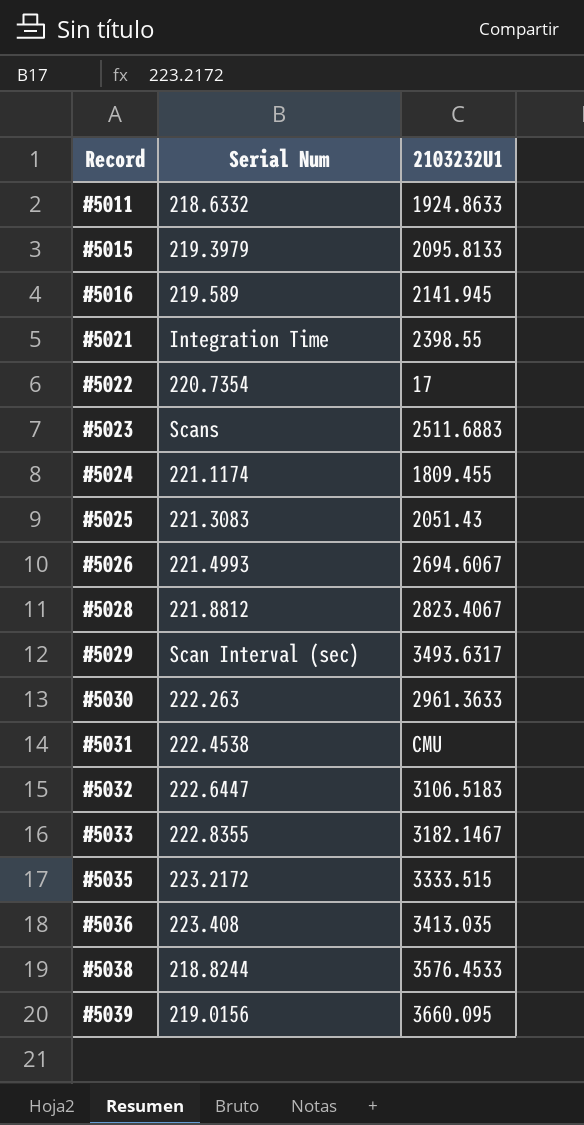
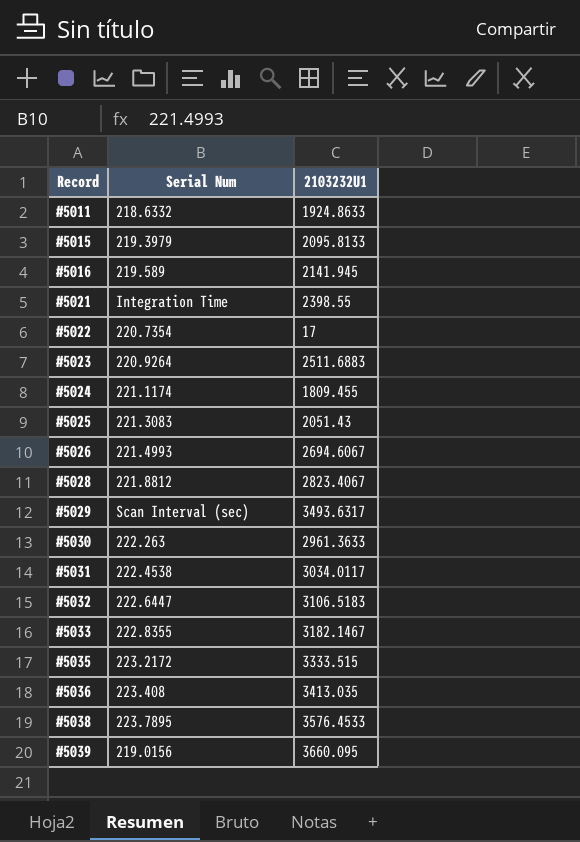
#5023 | Serial Num: Scans -> 220.9264
#5031 | 2103232U1: CMU -> 3034.0117
#5038 | Serial Num: 218.8244 -> 223.7895

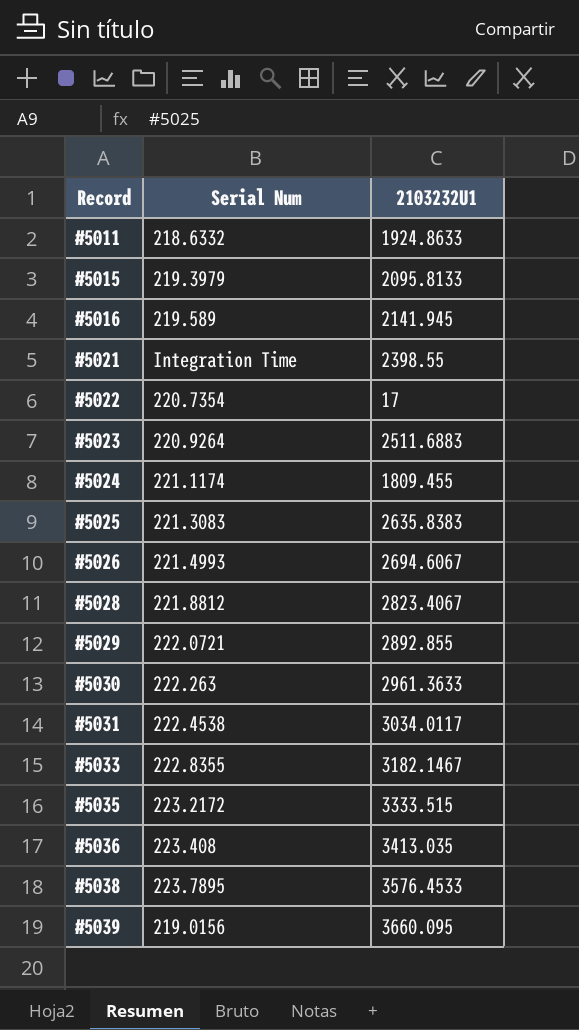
row #5032: 222.6447 | 3106.5183 -> none
#5025 | 2103232U1: 2051.43 -> 2635.8383
#5029 | Serial Num: Scan Interval (sec) -> 222.0721
#5029 | 2103232U1: 3493.6317 -> 2892.855

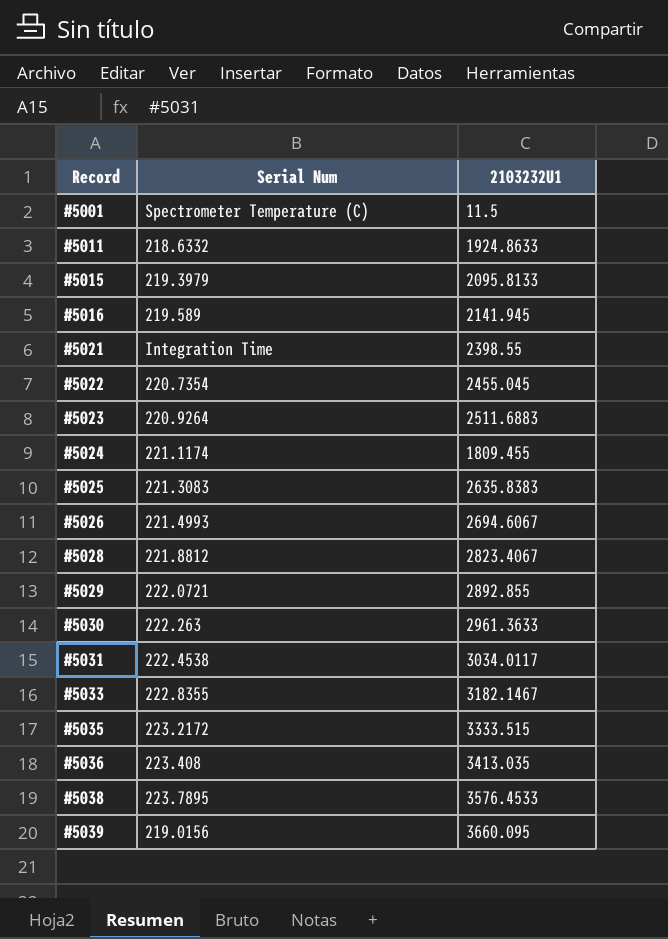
row #5001: none -> Spectrometer Temperature (C) | 11.5
#5022 | 2103232U1: 17 -> 2455.045

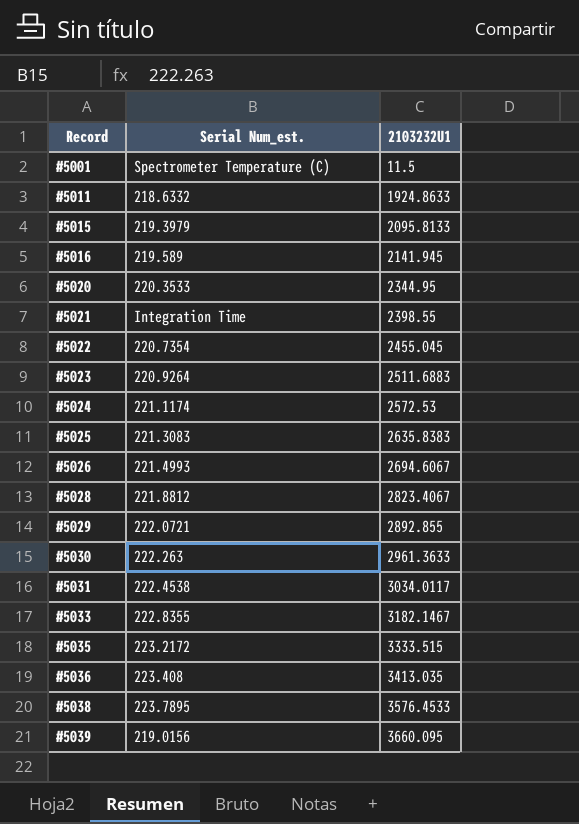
column name: Serial Num -> Serial Num_est.
row #5020: none -> 220.3533 | 2344.95
#5024 | 2103232U1: 1809.455 -> 2572.53

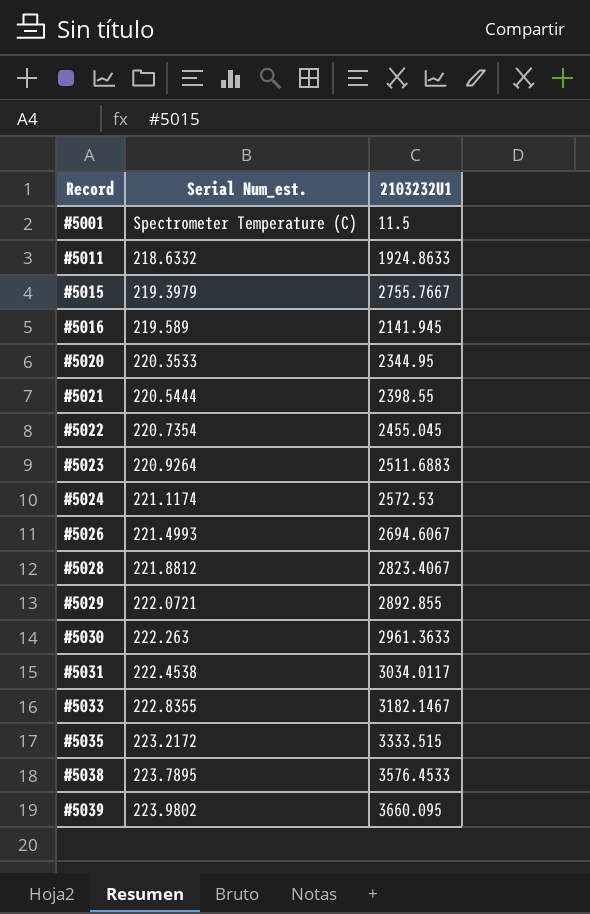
row #5025: 221.3083 | 2635.8383 -> none
row #5036: 223.408 | 3413.035 -> none
#5015 | 2103232U1: 2095.8133 -> 2755.7667
#5021 | Serial Num_est.: Integration Time -> 220.5444
#5039 | Serial Num_est.: 219.0156 -> 223.9802

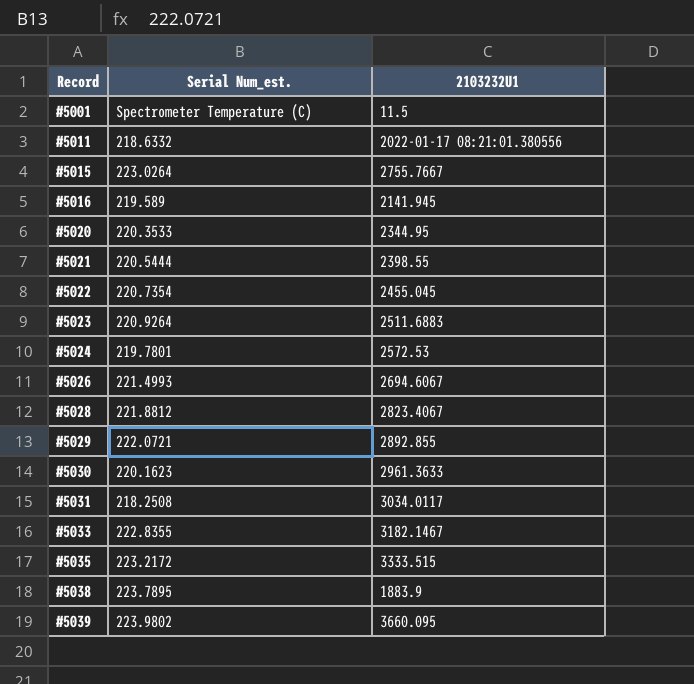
#5011 | 2103232U1: 1924.8633 -> 2022-01-17 08:21:01.380556
#5015 | Serial Num_est.: 219.3979 -> 223.0264
#5024 | Serial Num_est.: 221.1174 -> 219.7801
#5030 | Serial Num_est.: 222.263 -> 220.1623
#5031 | Serial Num_est.: 222.4538 -> 218.2508
#5038 | 2103232U1: 3576.4533 -> 1883.9

